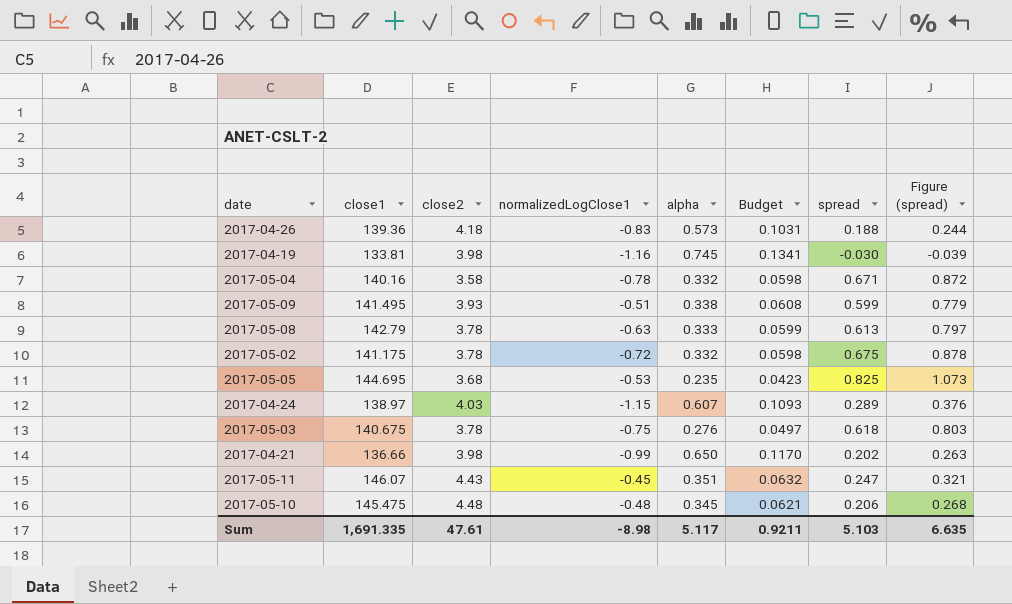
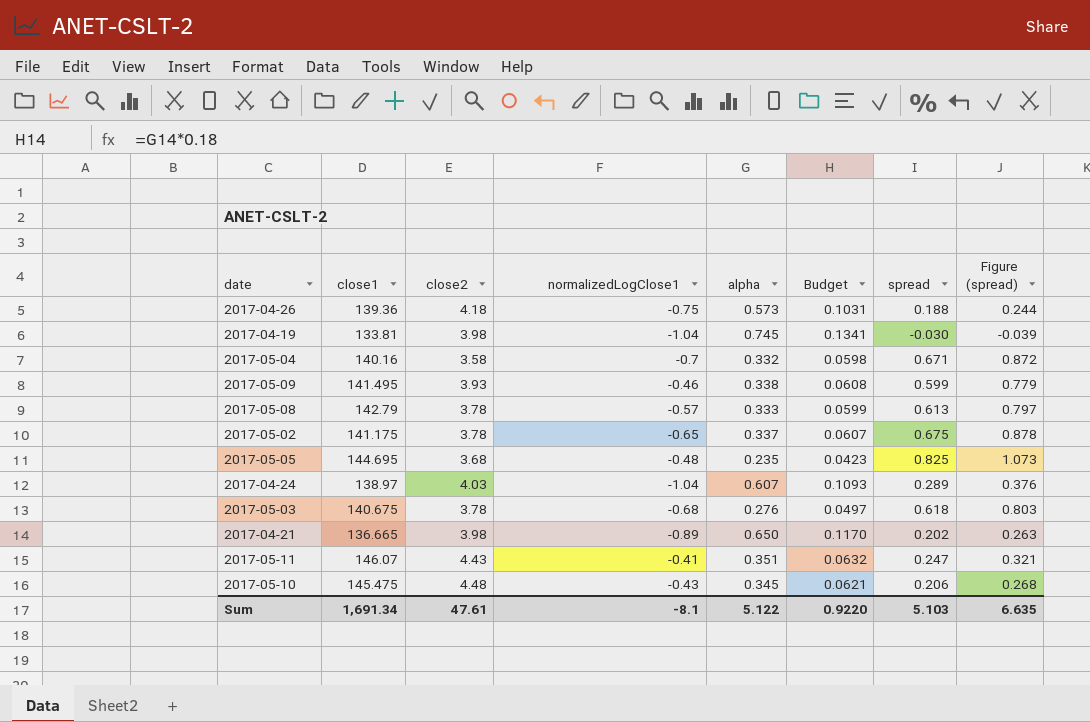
2017-04-26 | normalizedLogClose1: -0.83 -> -0.75
2017-04-19 | normalizedLogClose1: -1.16 -> -1.04
2017-05-04 | normalizedLogClose1: -0.78 -> -0.7
2017-05-09 | normalizedLogClose1: -0.51 -> -0.46
2017-05-08 | normalizedLogClose1: -0.63 -> -0.57
2017-05-02 | normalizedLogClose1: -0.72 -> -0.65
2017-05-02 | alpha: 0.332 -> 0.337
2017-05-02 | Budget: 0.0598 -> 0.0607
2017-05-05 | normalizedLogClose1: -0.53 -> -0.48
2017-04-24 | normalizedLogClose1: -1.15 -> -1.04
2017-05-03 | normalizedLogClose1: -0.75 -> -0.68
2017-04-21 | close1: 136.66 -> 136.665
2017-04-21 | normalizedLogClose1: -0.99 -> -0.89
2017-05-11 | normalizedLogClose1: -0.45 -> -0.41
2017-05-10 | normalizedLogClose1: -0.48 -> -0.43
Sum | close1: 1,691.335 -> 1,691.34
Sum | normalizedLogClose1: -8.98 -> -8.1
Sum | alpha: 5.117 -> 5.122
Sum | Budget: 0.9211 -> 0.9220

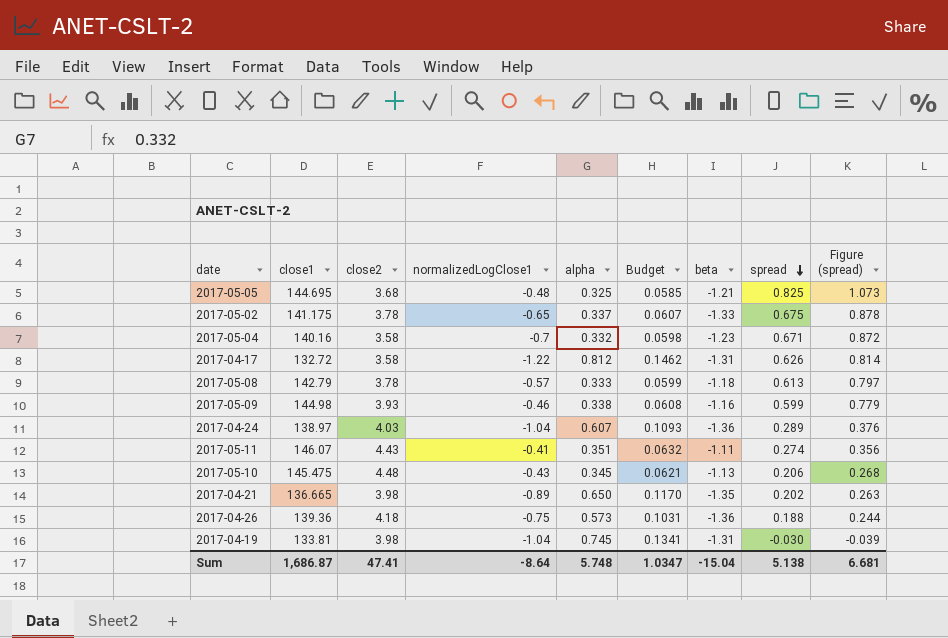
row order: none -> spread descending
column beta | position: none -> 7
row 2017-05-03: 140.675 | 3.78 | -0.68 | 0.276 | 0.0497 | 0.618 | 0.803 -> none
2017-05-05 | alpha: 0.235 -> 0.325
2017-05-05 | Budget: 0.0423 -> 0.0585
row 2017-04-17: none -> 132.72 | 3.58 | -1.22 | 0.812 | 0.1462 | -1.31 | 0.626 | 0.814
2017-05-09 | close1: 141.495 -> 144.98
2017-05-11 | spread: 0.247 -> 0.274
2017-05-11 | Figure (spread): 0.321 -> 0.356
Sum | close1: 1,691.34 -> 1,686.87
Sum | close2: 47.61 -> 47.41
Sum | normalizedLogClose1: -8.1 -> -8.64
Sum | alpha: 5.122 -> 5.748
Sum | Budget: 0.9220 -> 1.0347
Sum | spread: 5.103 -> 5.138
Sum | Figure (spread): 6.635 -> 6.681

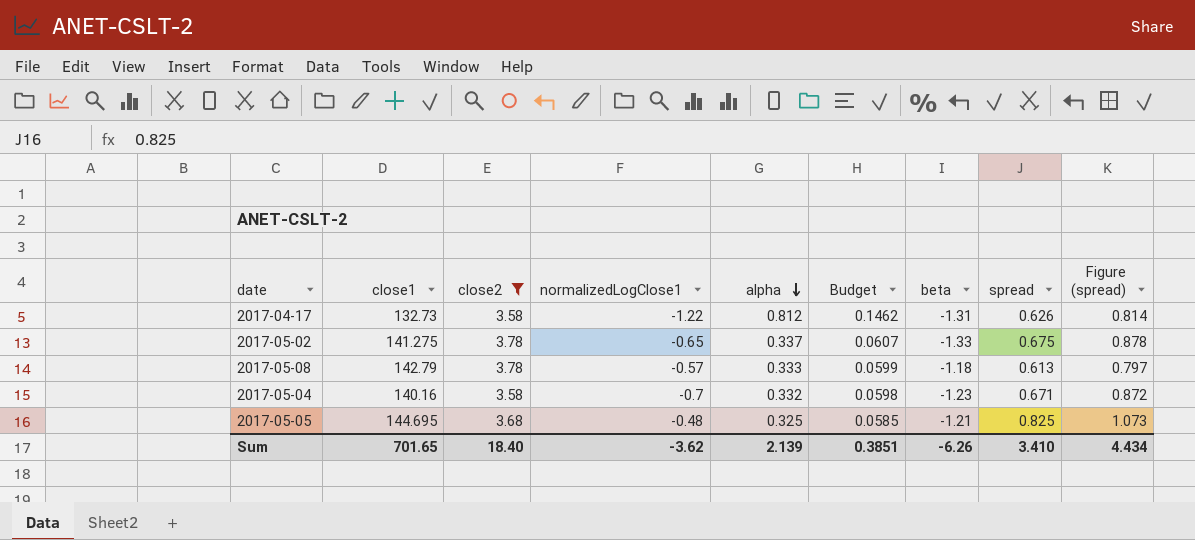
filter: none -> close2 <= 3.78
row order: spread descending -> alpha descending
2017-04-17 | close1: 132.72 -> 132.73
2017-05-02 | close1: 141.175 -> 141.275
Sum | close1: 1,686.87 -> 701.65
Sum | close2: 47.41 -> 18.40
Sum | normalizedLogClose1: -8.64 -> -3.62
Sum | alpha: 5.748 -> 2.139
Sum | Budget: 1.0347 -> 0.3851
Sum | beta: -15.04 -> -6.26
Sum | spread: 5.138 -> 3.410
Sum | Figure (spread): 6.681 -> 4.434

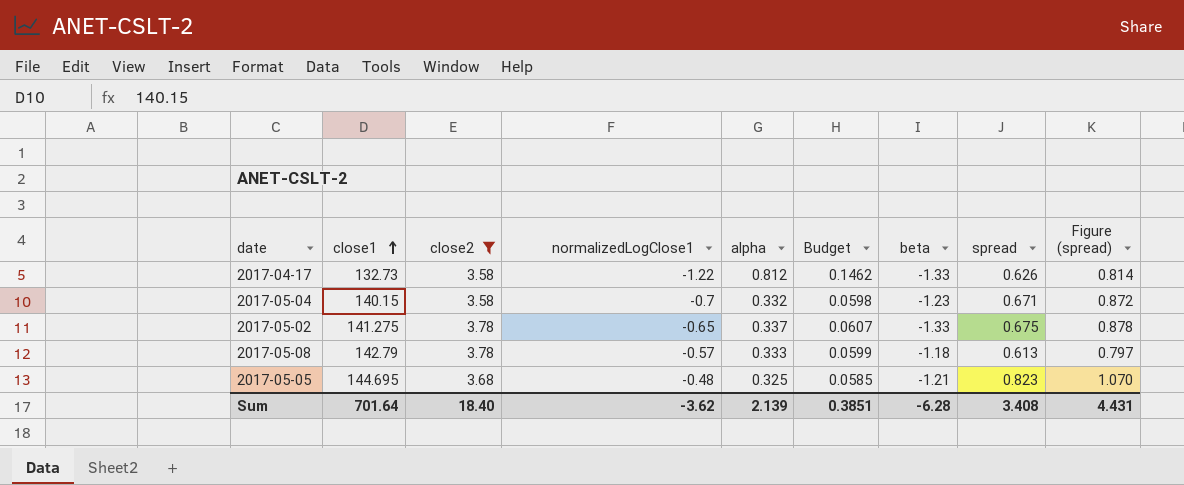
row order: alpha descending -> close1 ascending
2017-04-17 | beta: -1.31 -> -1.33
2017-05-04 | close1: 140.16 -> 140.15
2017-05-05 | spread: 0.825 -> 0.823
2017-05-05 | Figure (spread): 1.073 -> 1.070
Sum | close1: 701.65 -> 701.64
Sum | beta: -6.26 -> -6.28
Sum | spread: 3.410 -> 3.408
Sum | Figure (spread): 4.434 -> 4.431

